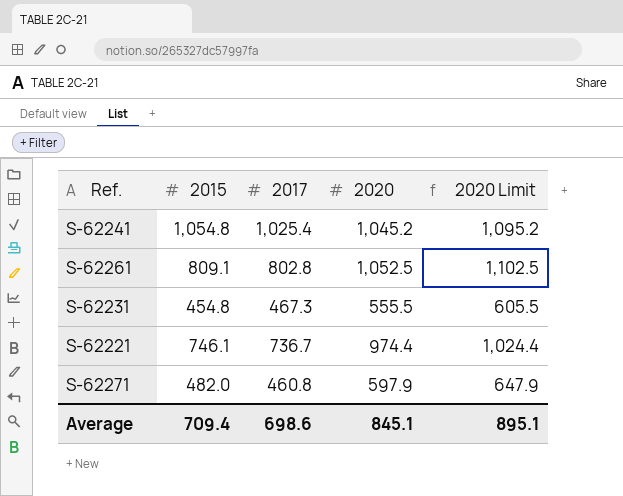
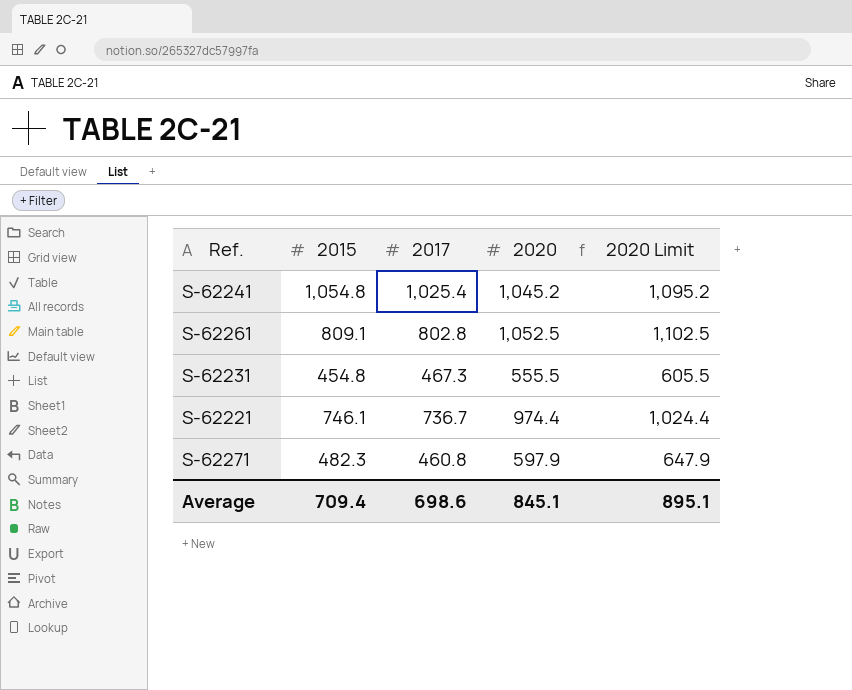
S-62271 | 2015: 482.0 -> 482.3

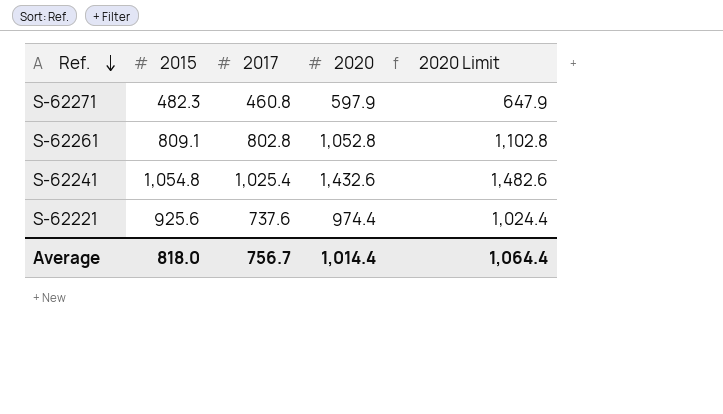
row order: none -> Ref. descending
row S-62231: 454.8 | 467.3 | 555.5 | 605.5 -> none
S-62261 | 2020: 1,052.5 -> 1,052.8
S-62261 | 2020 Limit: 1,102.5 -> 1,102.8
S-62241 | 2020: 1,045.2 -> 1,432.6
S-62241 | 2020 Limit: 1,095.2 -> 1,482.6
S-62221 | 2015: 746.1 -> 925.6
S-62221 | 2017: 736.7 -> 737.6
Average | 2015: 709.4 -> 818.0
Average | 2017: 698.6 -> 756.7
Average | 2020: 845.1 -> 1,014.4
Average | 2020 Limit: 895.1 -> 1,064.4

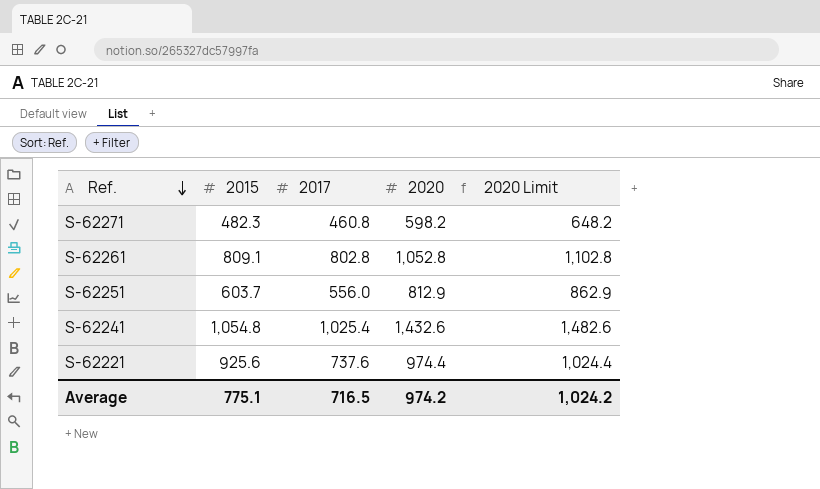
S-62271 | 2020: 597.9 -> 598.2
S-62271 | 2020 Limit: 647.9 -> 648.2
row S-62251: none -> 603.7 | 556.0 | 812.9 | 862.9
Average | 2015: 818.0 -> 775.1
Average | 2017: 756.7 -> 716.5
Average | 2020: 1,014.4 -> 974.2
Average | 2020 Limit: 1,064.4 -> 1,024.2

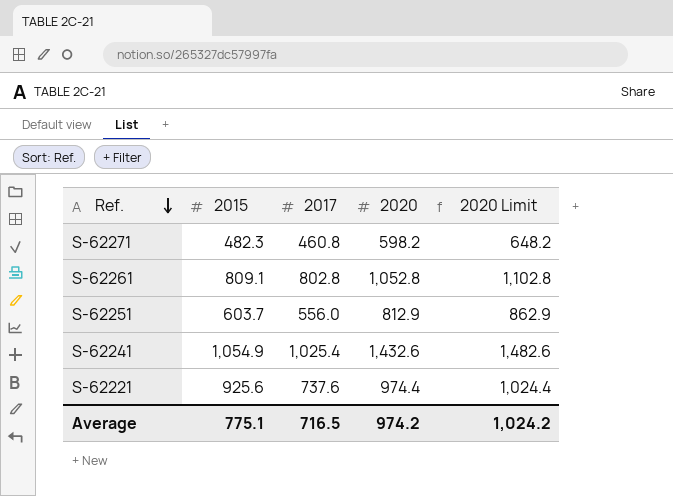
S-62241 | 2015: 1,054.8 -> 1,054.9

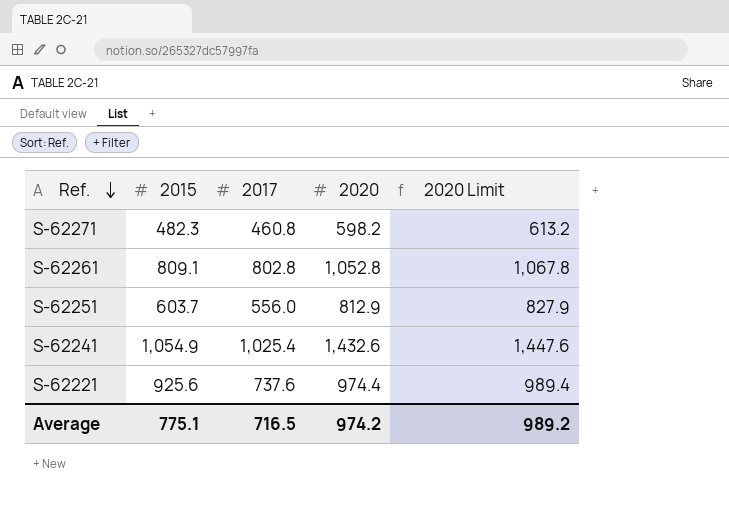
column 2020 Limit | formula: [2020] + 50 -> [2020] + 15
Average | 2020 Limit: 1,024.2 -> 989.2

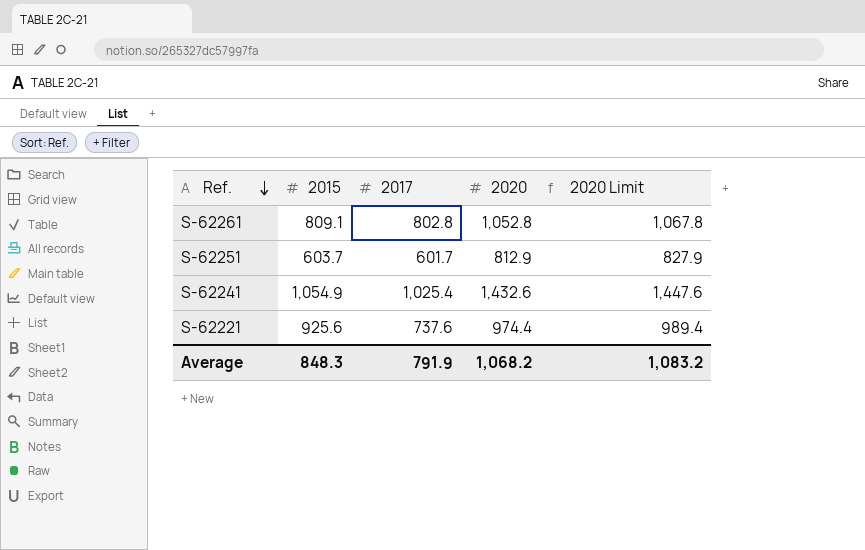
row S-62271: 482.3 | 460.8 | 598.2 | 613.2 -> none
S-62251 | 2017: 556.0 -> 601.7
Average | 2015: 775.1 -> 848.3
Average | 2017: 716.5 -> 791.9
Average | 2020: 974.2 -> 1,068.2
Average | 2020 Limit: 989.2 -> 1,083.2

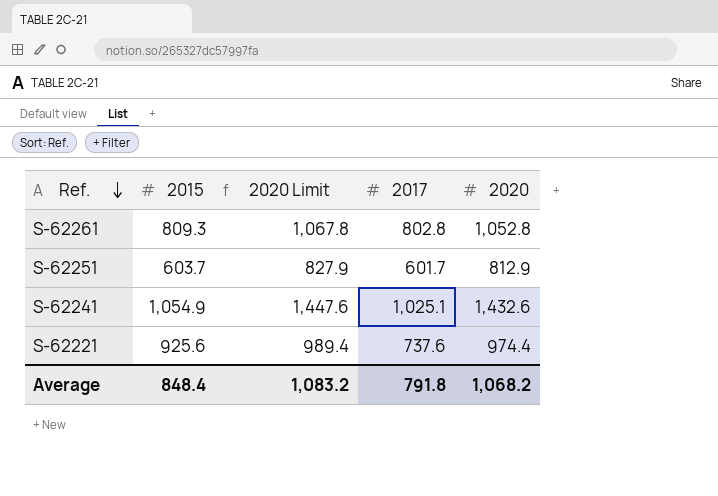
column 2020 Limit | position: 5 -> 3
S-62261 | 2015: 809.1 -> 809.3
S-62241 | 2017: 1,025.4 -> 1,025.1
Average | 2015: 848.3 -> 848.4
Average | 2017: 791.9 -> 791.8

